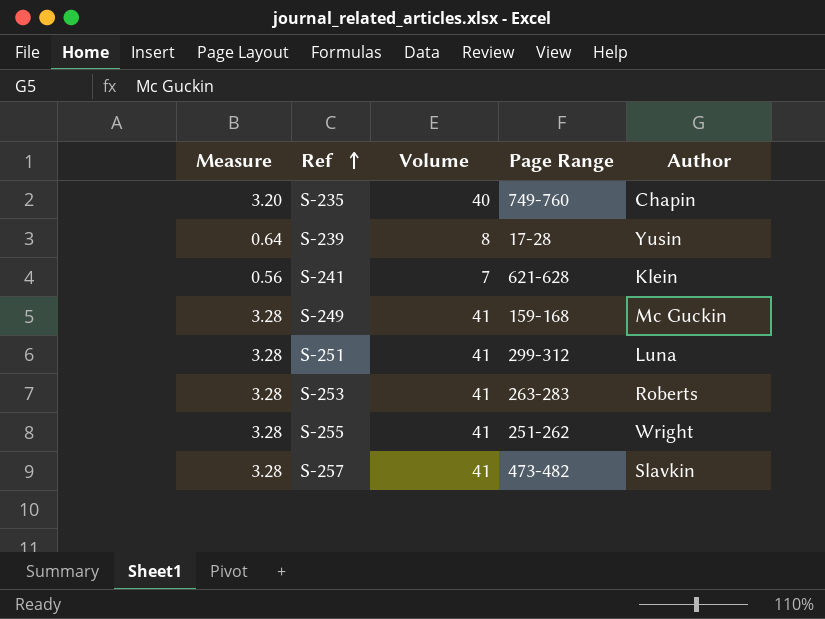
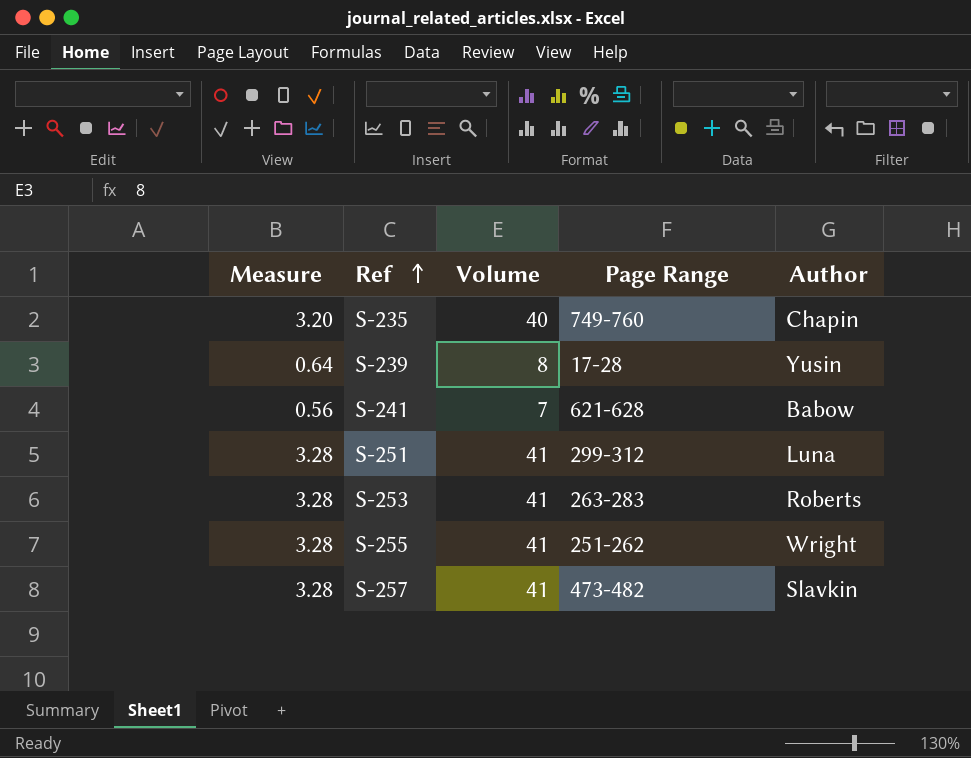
row S-249: 3.28 | 41 | 159-168 | Mc Guckin -> none
S-241 | Author: Klein -> Babow

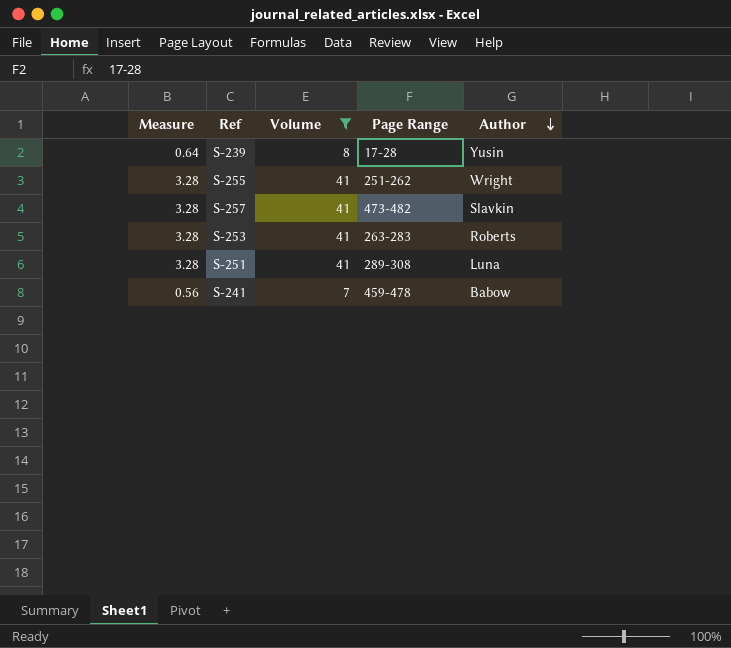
filter: none -> Volume != 40
row order: Ref ascending -> Author descending
S-251 | Page Range: 299-312 -> 289-308
S-241 | Page Range: 621-628 -> 459-478

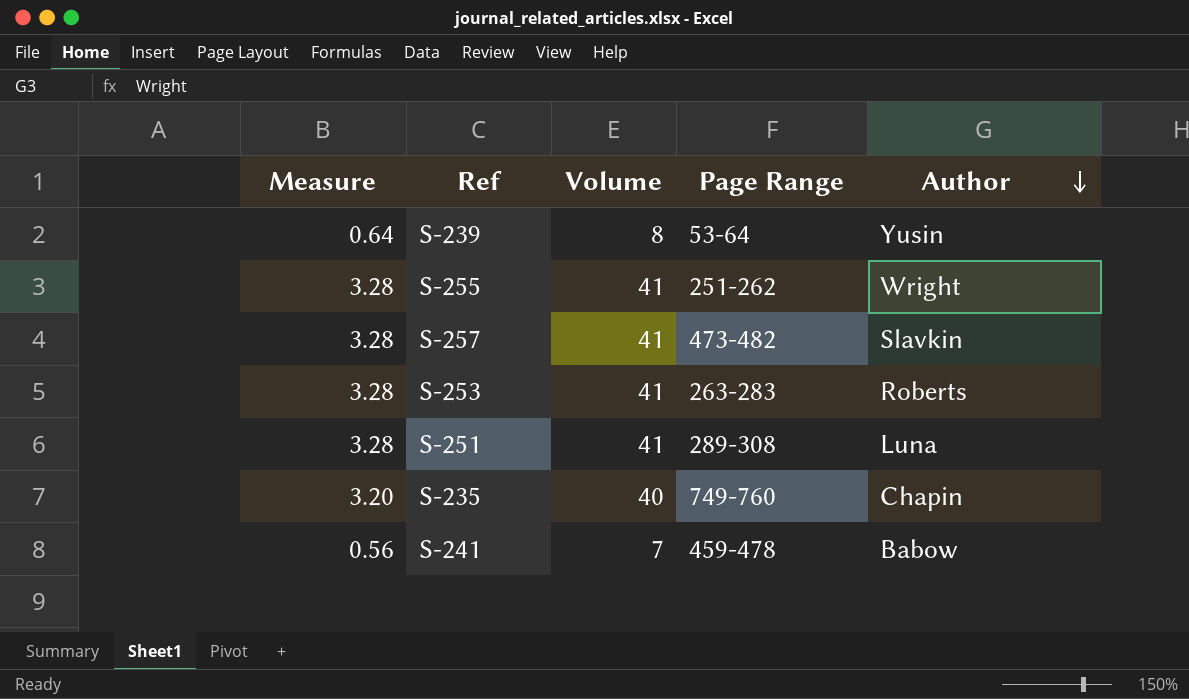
filter: Volume != 40 -> none
S-239 | Page Range: 17-28 -> 53-64

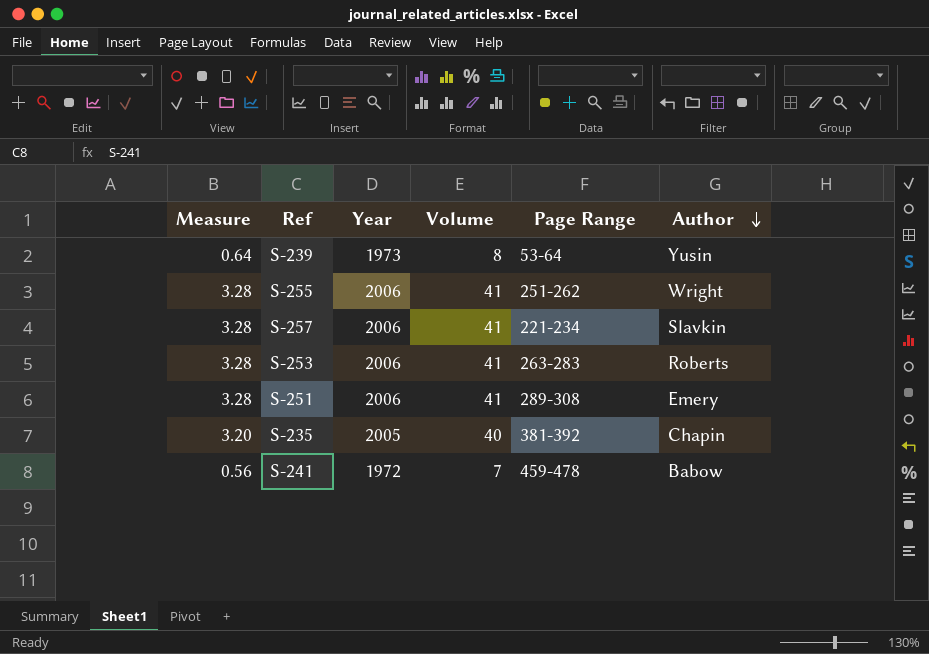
column Year | position: none -> 3
S-257 | Page Range: 473-482 -> 221-234
S-251 | Author: Luna -> Emery
S-235 | Page Range: 749-760 -> 381-392

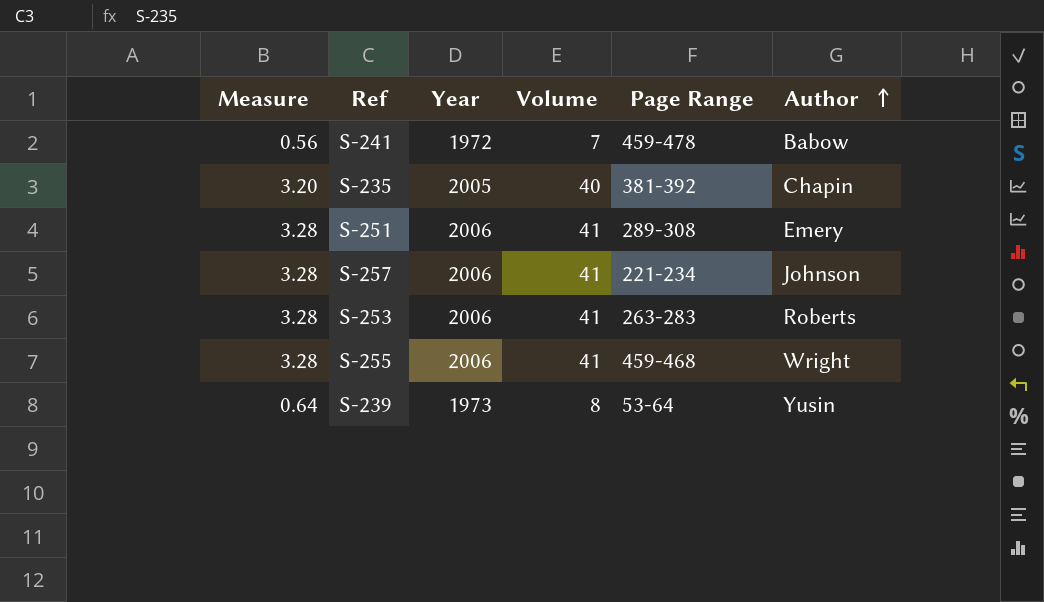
row order: Author descending -> Author ascending
S-257 | Author: Slavkin -> Johnson
S-255 | Page Range: 251-262 -> 459-468

